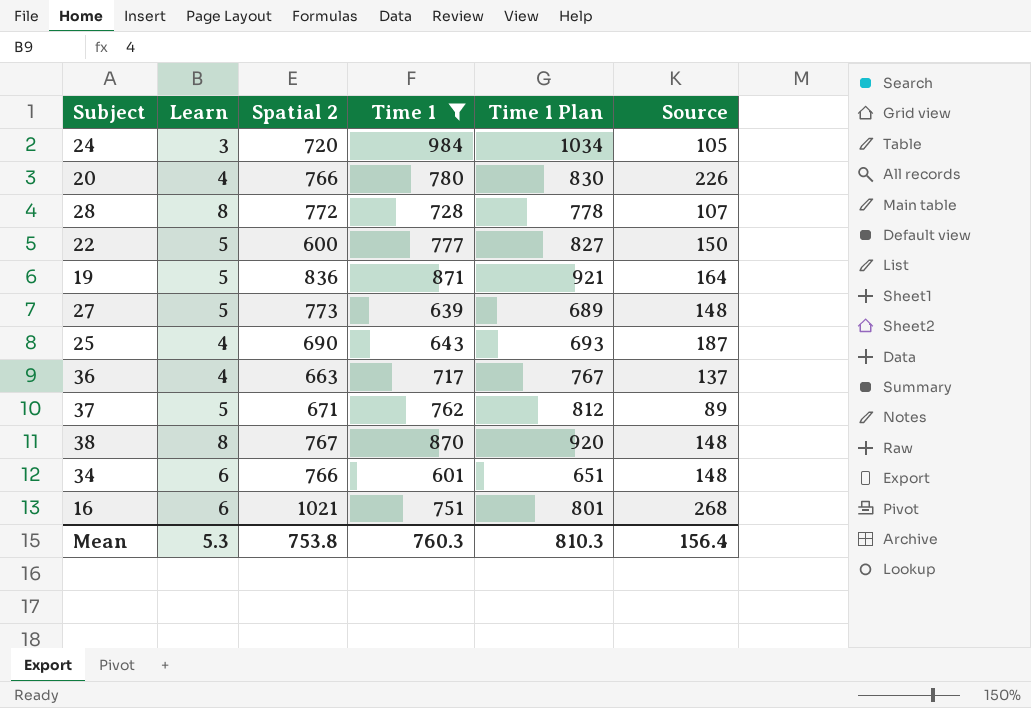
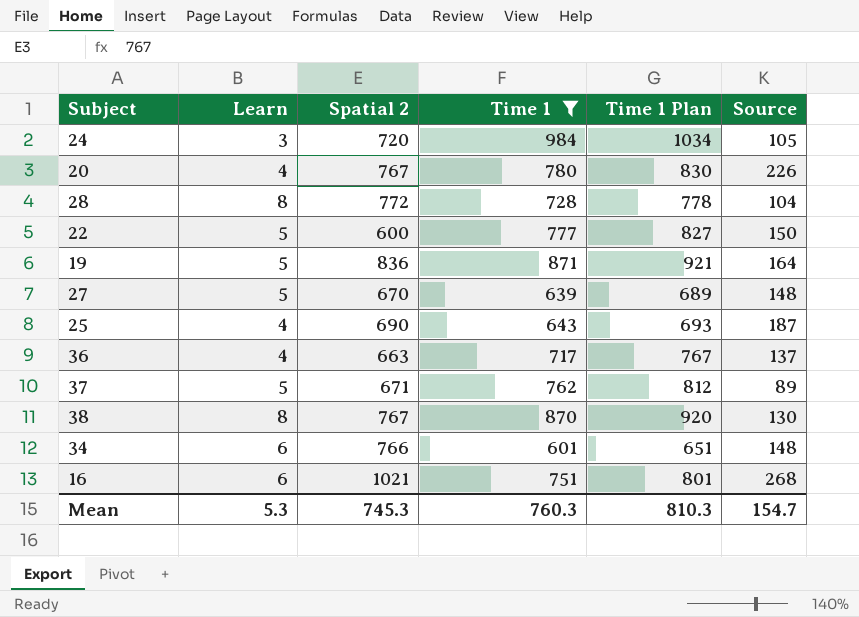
20 | Spatial 2: 766 -> 767
28 | Source: 107 -> 104
27 | Spatial 2: 773 -> 670
38 | Source: 148 -> 130
Mean | Spatial 2: 753.8 -> 745.3
Mean | Source: 156.4 -> 154.7

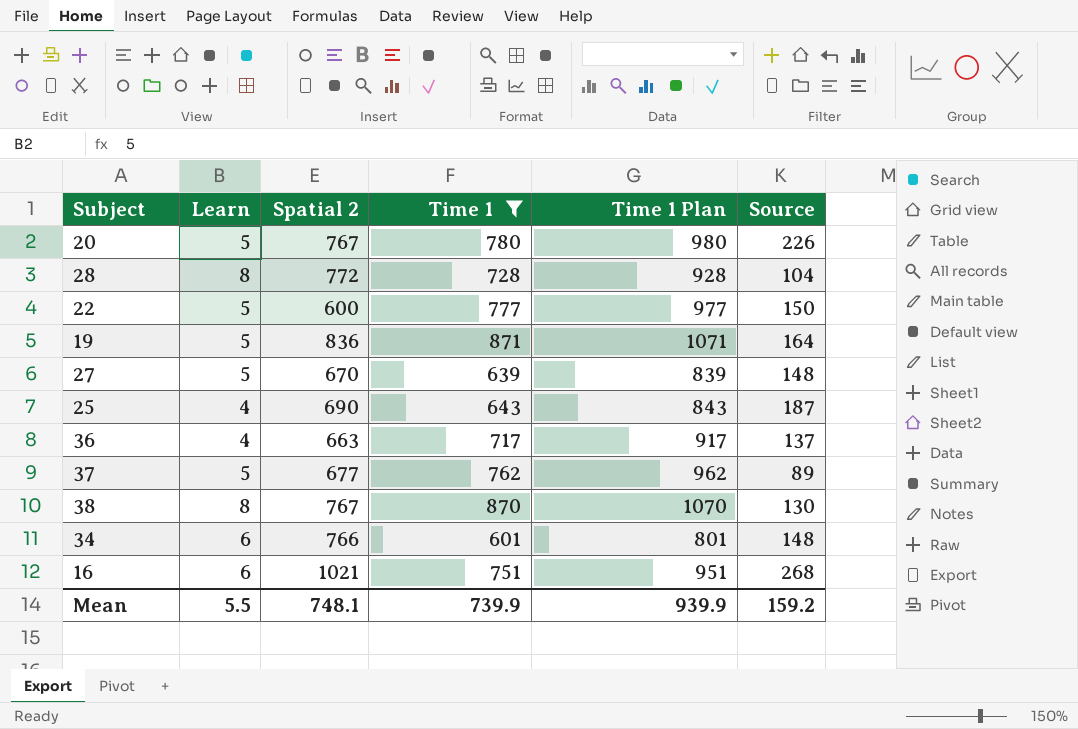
column Time 1 Plan | formula: [Time 1] + 50 -> [Time 1] + 200
row 24: 3 | 720 | 984 | 1034 | 105 -> none
20 | Learn: 4 -> 5
37 | Spatial 2: 671 -> 677
Mean | Learn: 5.3 -> 5.5
Mean | Spatial 2: 745.3 -> 748.1
Mean | Time 1: 760.3 -> 739.9
Mean | Time 1 Plan: 810.3 -> 939.9
Mean | Source: 154.7 -> 159.2

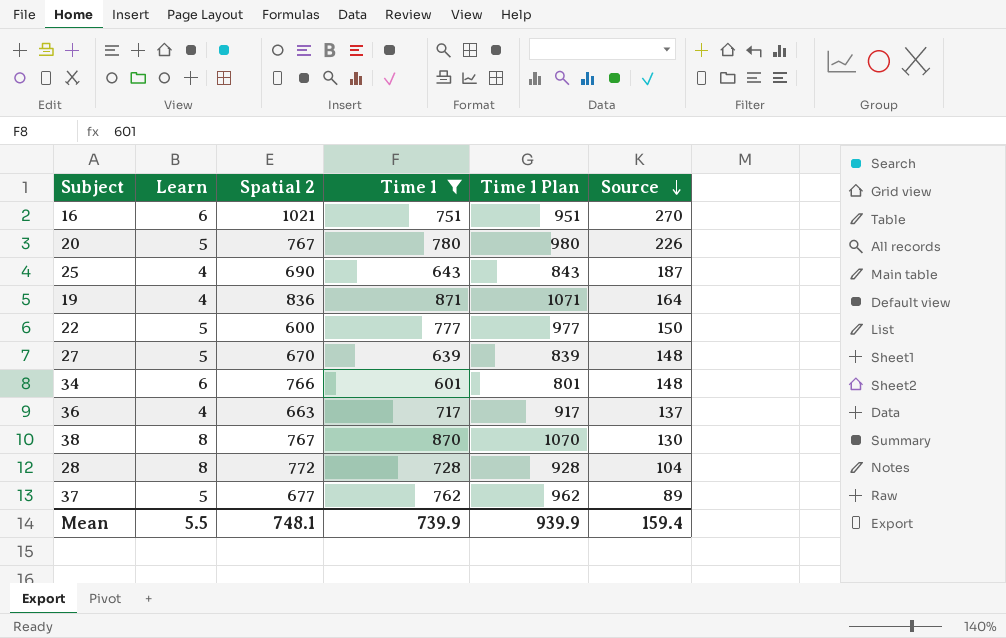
row order: none -> Source descending
16 | Source: 268 -> 270
19 | Learn: 5 -> 4
Mean | Source: 159.2 -> 159.4

